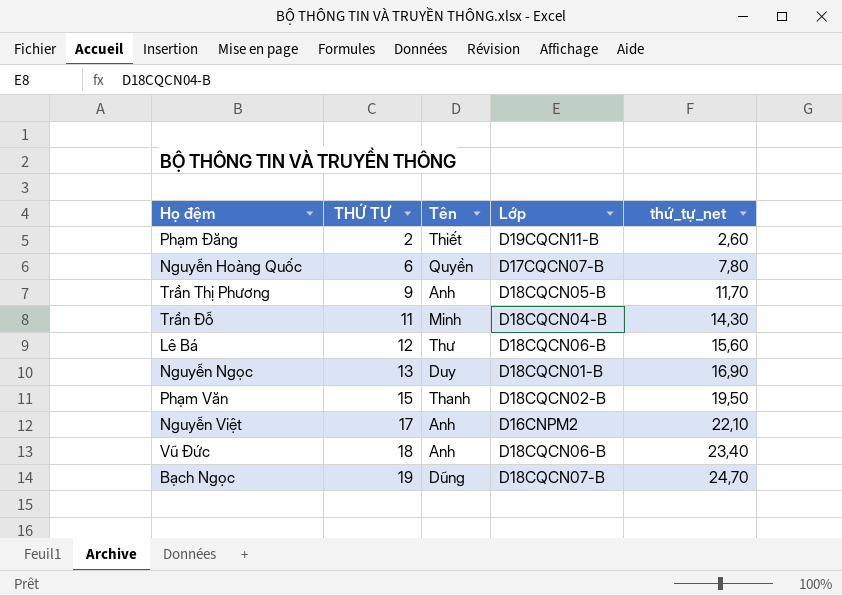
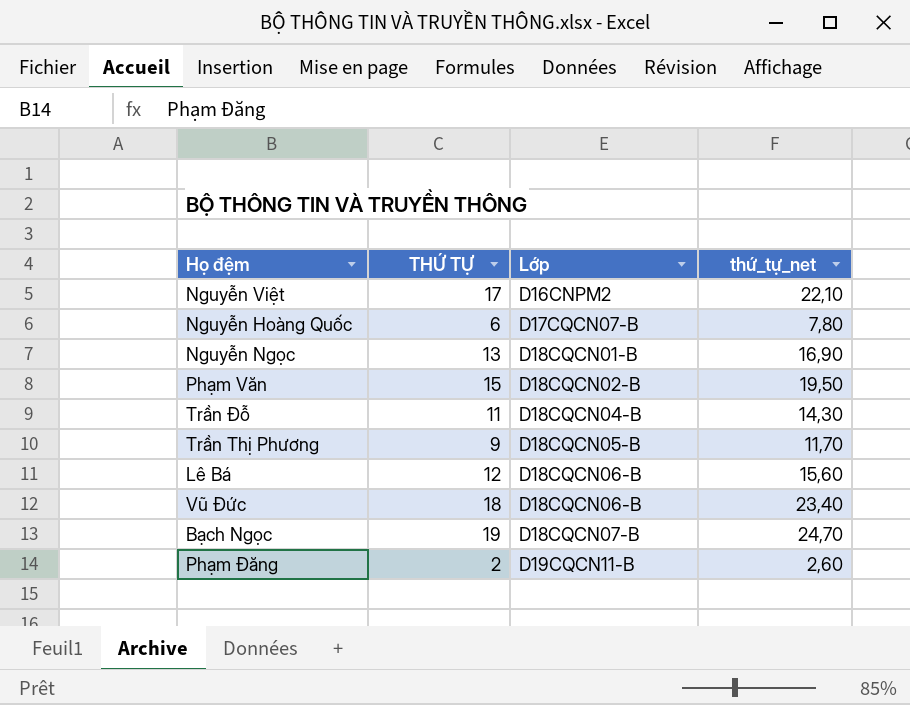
row order: THỨ TỰ ascending -> Lớp ascending
column Tên | position: 3 -> none

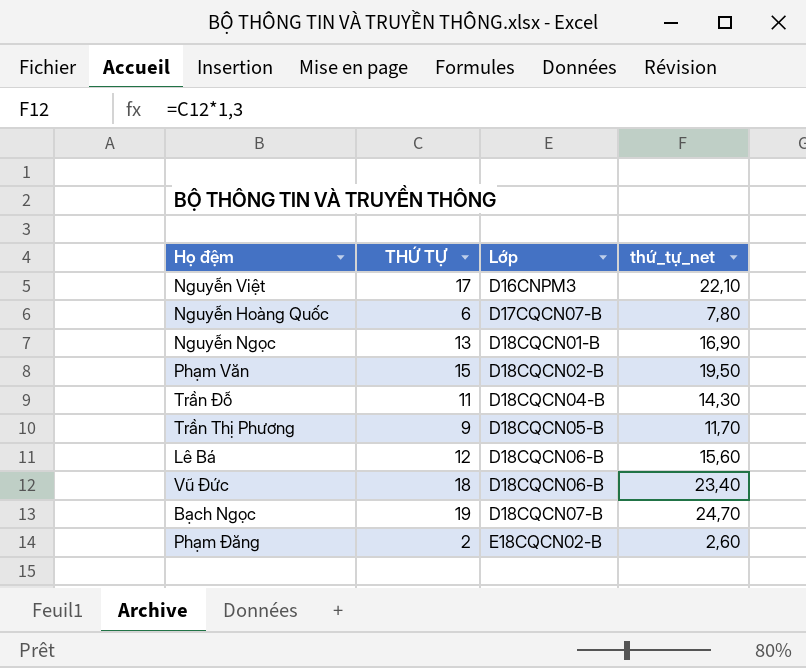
Nguyễn Việt | Lớp: D16CNPM2 -> D16CNPM3
Phạm Đăng | Lớp: D19CQCN11-B -> E18CQCN02-B

